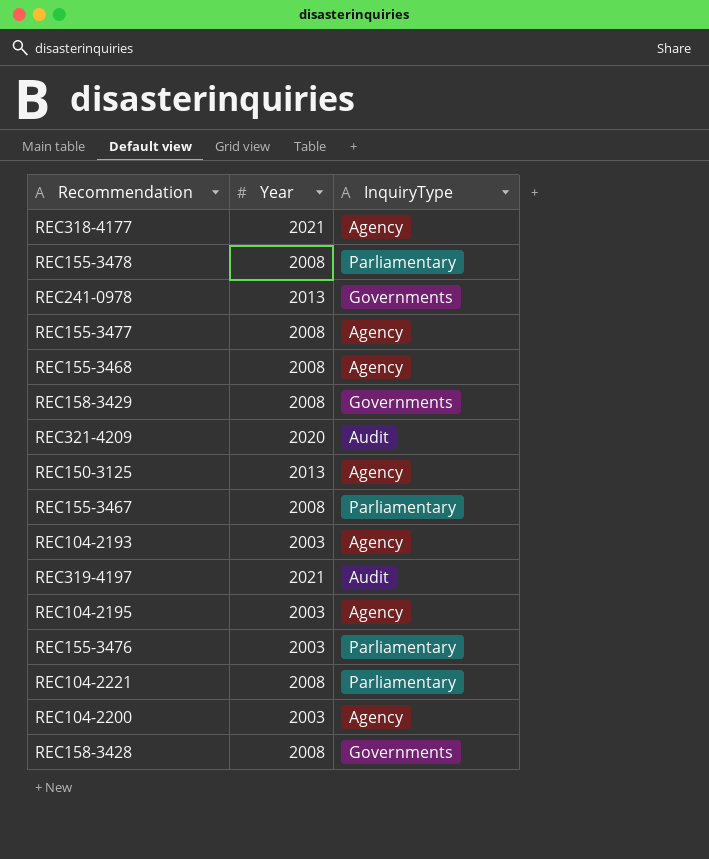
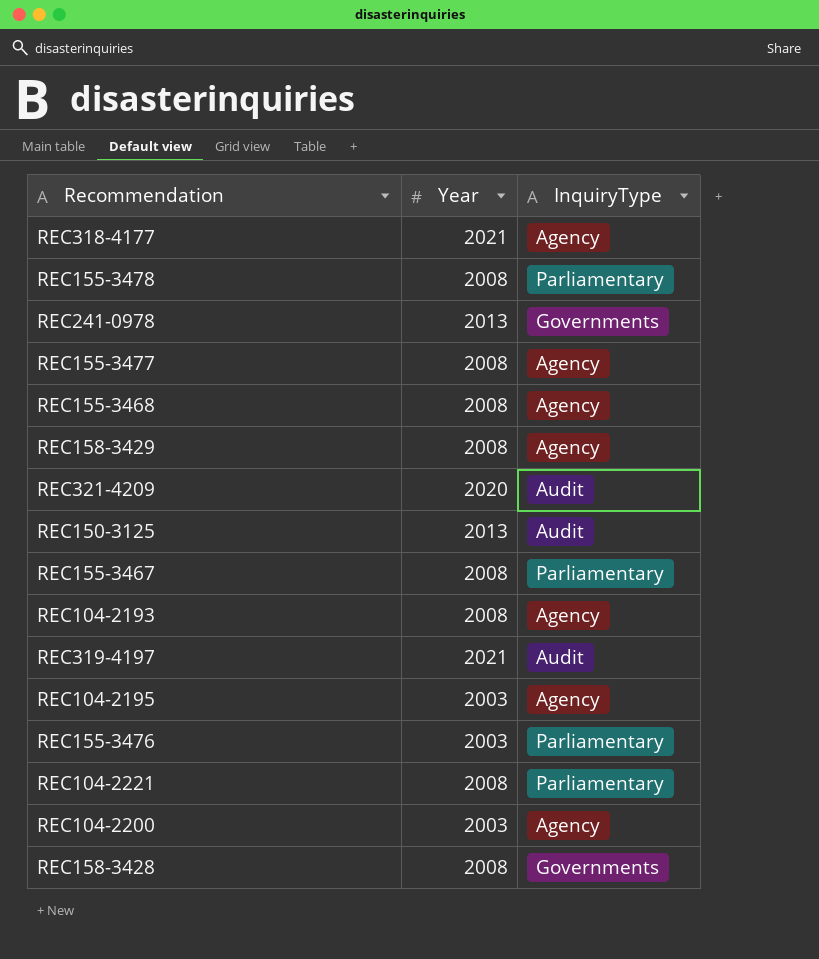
REC158-3429 | InquiryType: Governments -> Agency
REC150-3125 | InquiryType: Agency -> Audit
REC104-2193 | Year: 2003 -> 2008

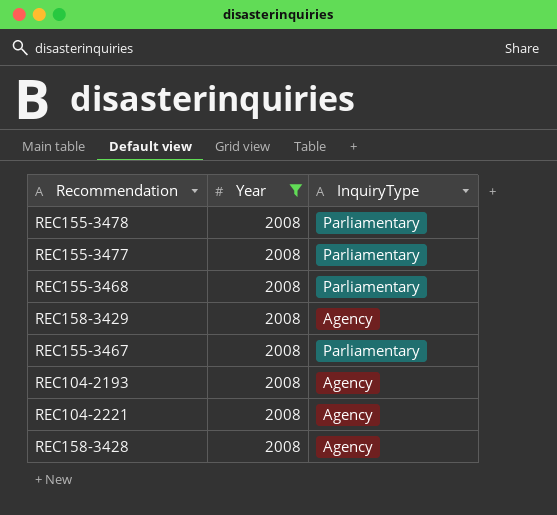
filter: none -> Year = 2008
REC155-3477 | InquiryType: Agency -> Parliamentary
REC155-3468 | InquiryType: Agency -> Parliamentary
REC104-2221 | InquiryType: Parliamentary -> Agency
REC158-3428 | InquiryType: Governments -> Agency

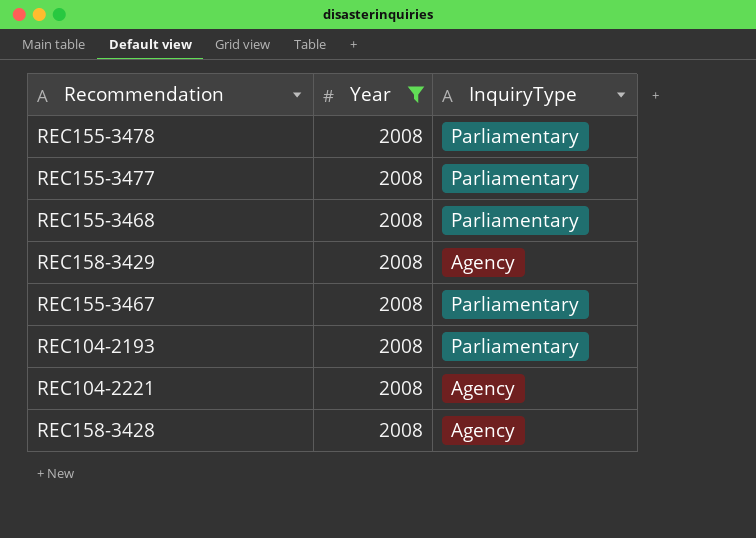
REC104-2193 | InquiryType: Agency -> Parliamentary

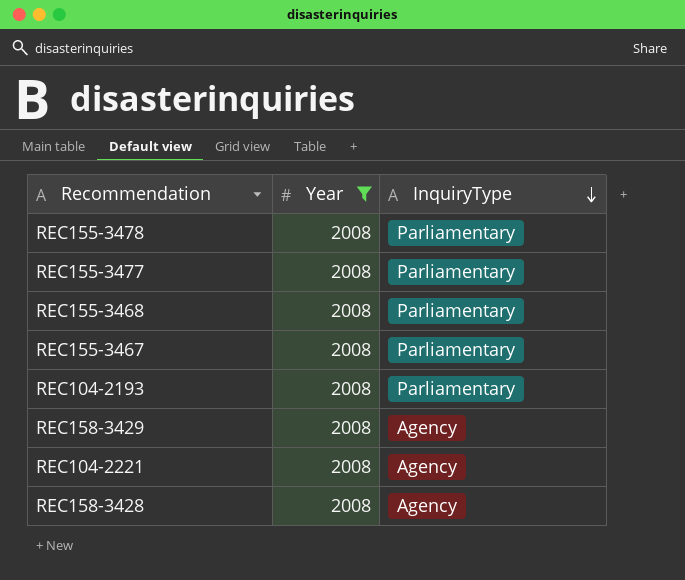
row order: none -> InquiryType descending

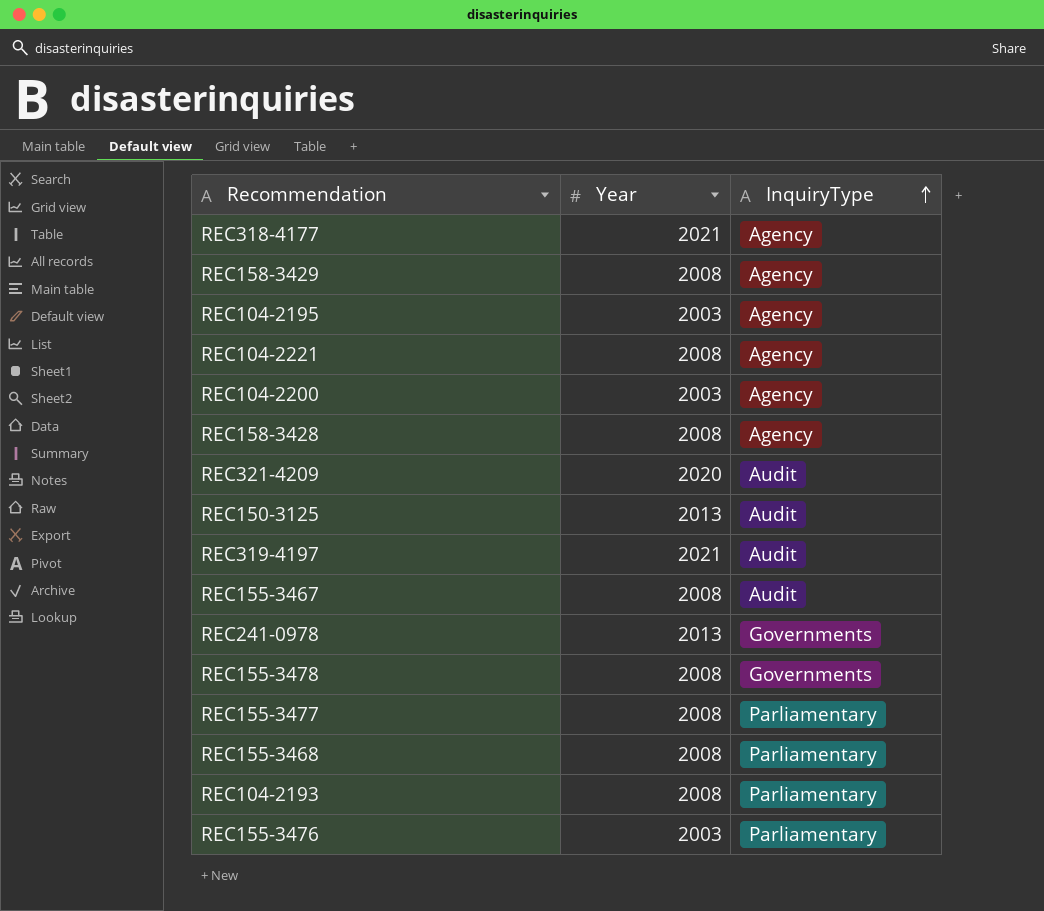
filter: Year = 2008 -> none
row order: InquiryType descending -> InquiryType ascending
REC155-3467 | InquiryType: Parliamentary -> Audit
REC155-3478 | InquiryType: Parliamentary -> Governments

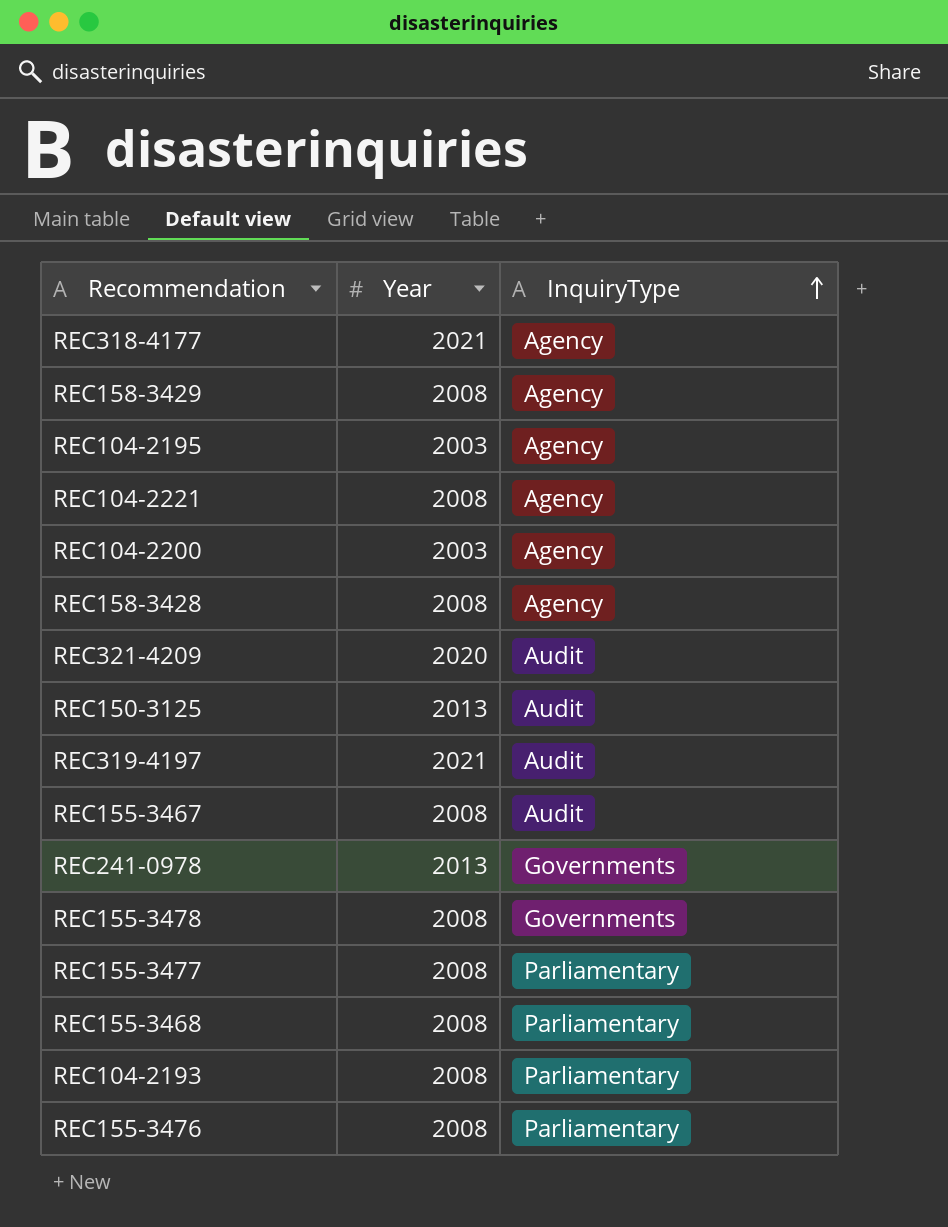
REC155-3476 | Year: 2003 -> 2008

